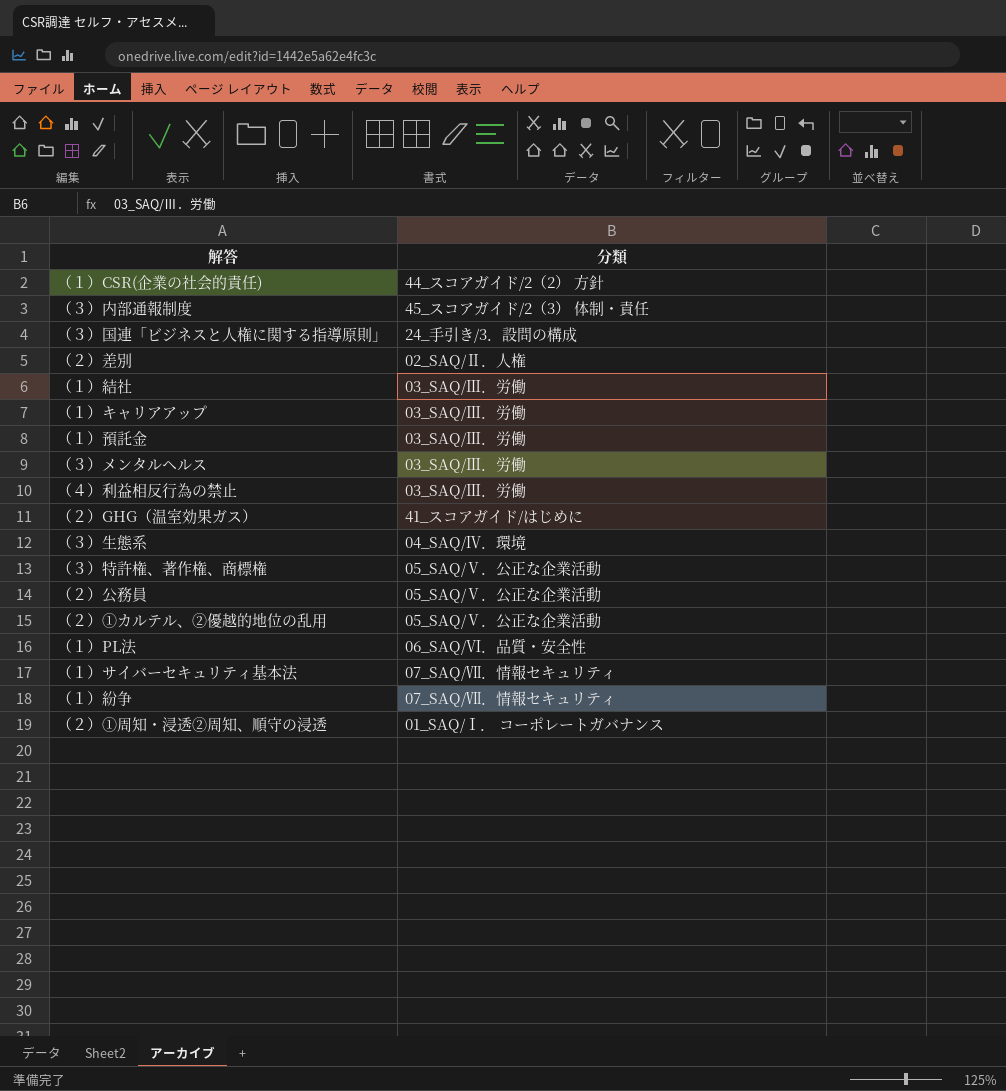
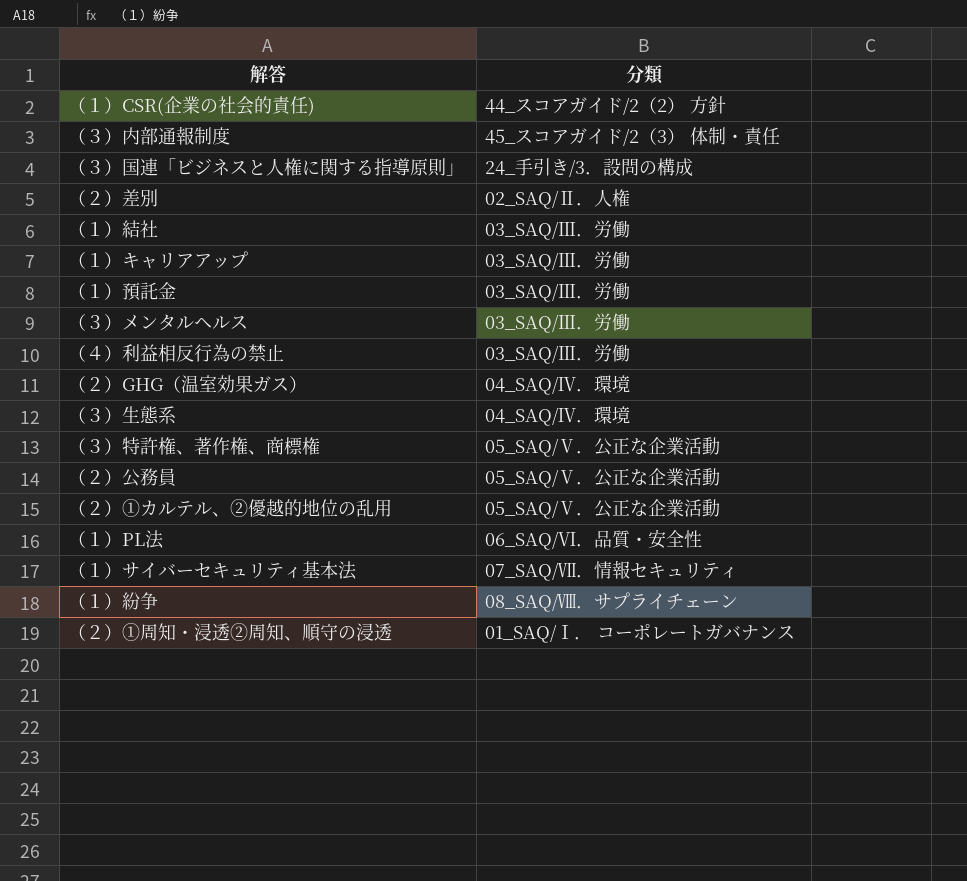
（２）GHG（温室効果ガス） | 分類: 41_スコアガイド/はじめに -> 04_SAQ/Ⅳ．環境
（１）紛争 | 分類: 07_SAQ/Ⅶ．情報セキュリティ -> 08_SAQ/Ⅷ．サプライチェーン

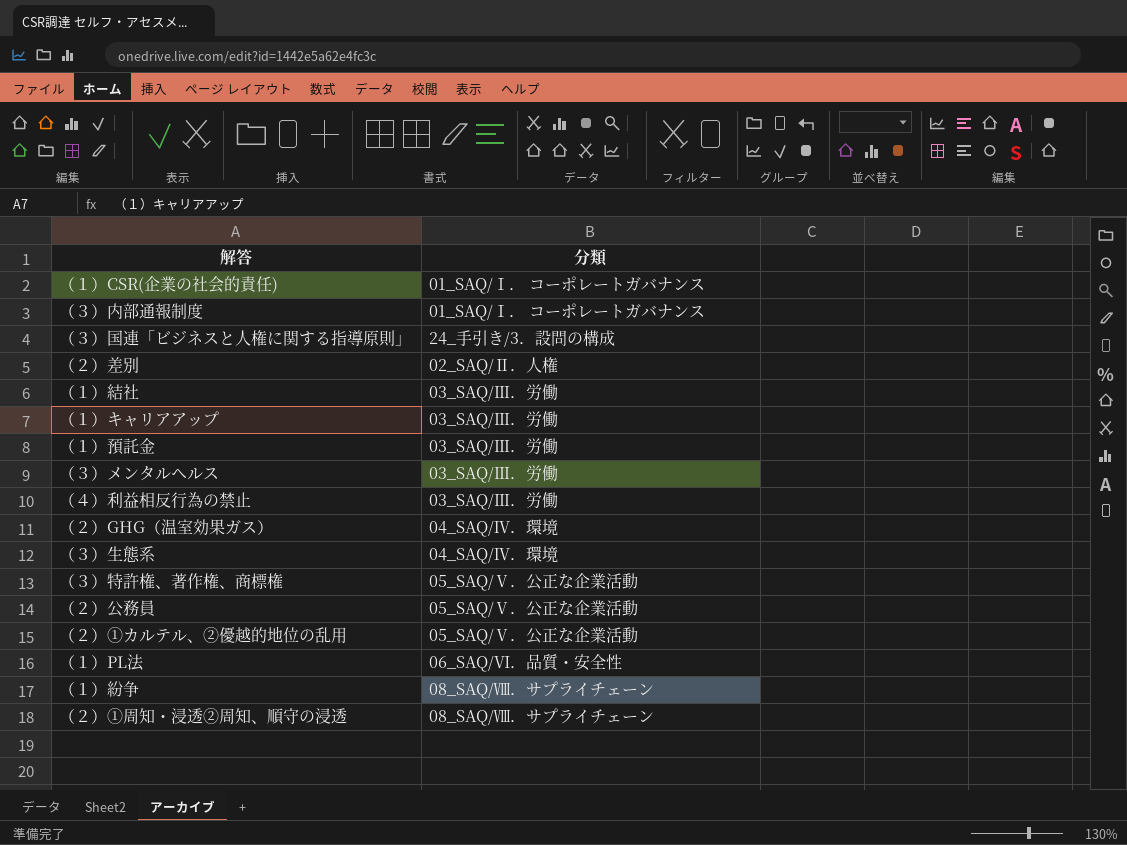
row （１）サイバーセキュリティ基本法: 07_SAQ/Ⅶ．情報セキュリティ -> none
（１）CSR(企業の社会的責任) | 分類: 44_スコアガイド/2（2） 方針 -> 01_SAQ/Ⅰ． コーポレートガバナンス
（３）内部通報制度 | 分類: 45_スコアガイド/2（3） 体制・責任 -> 01_SAQ/Ⅰ． コーポレートガバナンス
（２）①周知・浸透②周知、順守の浸透 | 分類: 01_SAQ/Ⅰ． コーポレートガバナンス -> 08_SAQ/Ⅷ．サプライチェーン

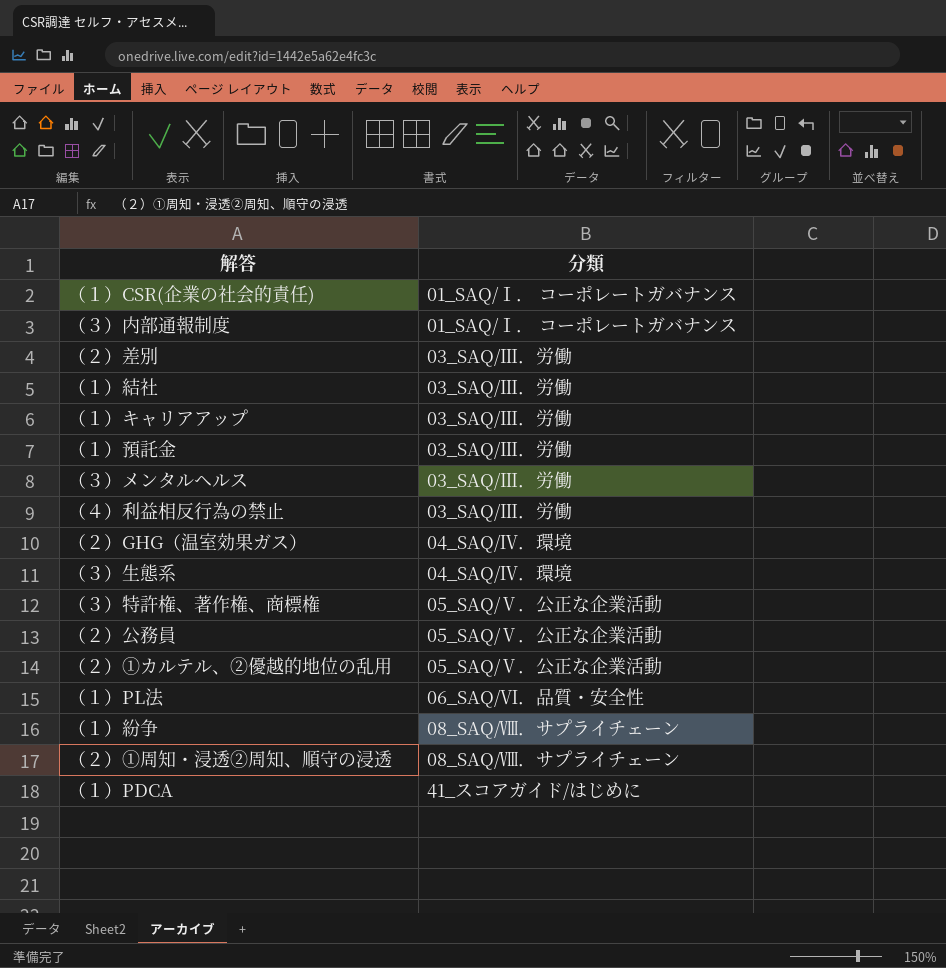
row （３）国連「ビジネスと人権に関する指導原則」: 24_手引き/3．設問の構成 -> none
（２）差別 | 分類: 02_SAQ/Ⅱ．人権 -> 03_SAQ/Ⅲ．労働
row （１）PDCA: none -> 41_スコアガイド/はじめに

